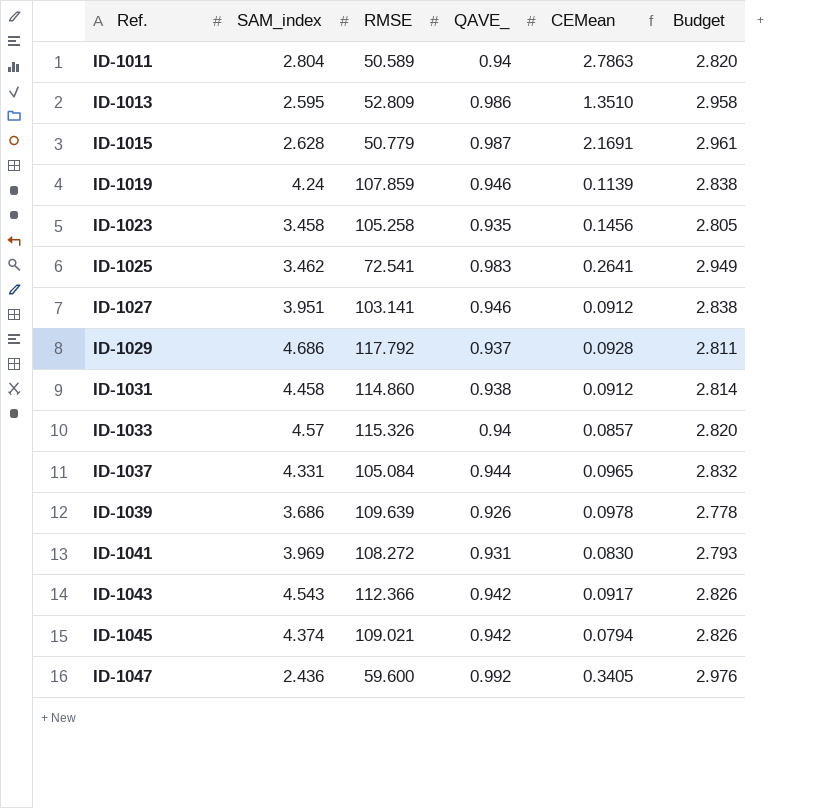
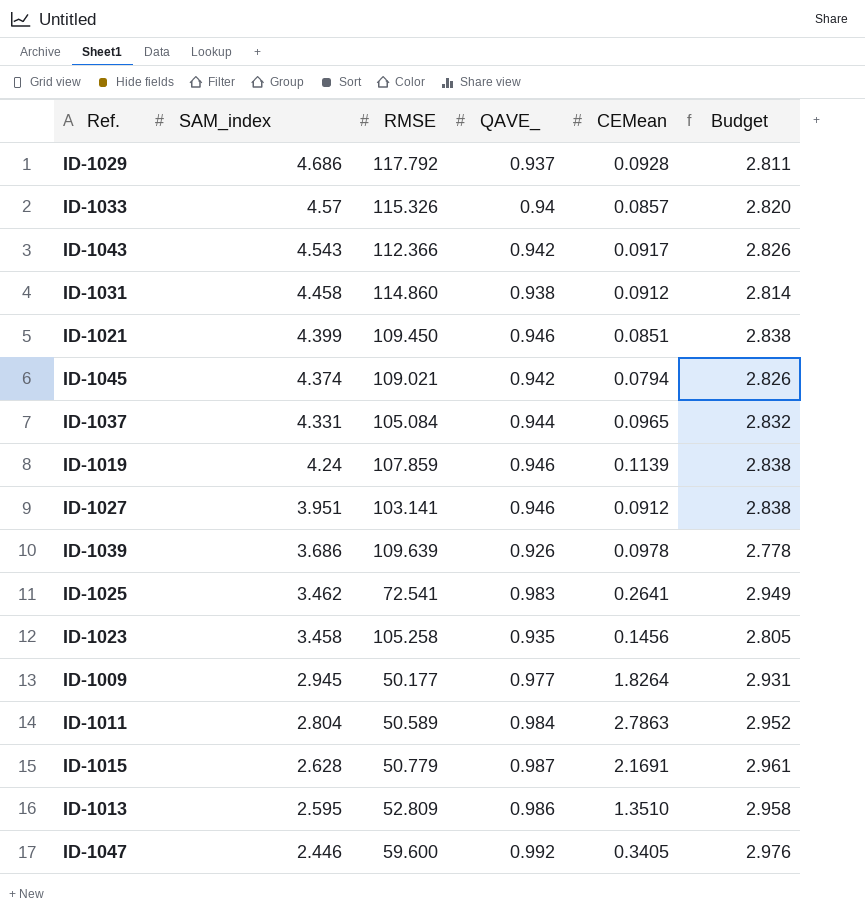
row order: Ref. ascending -> SAM_index descending
row ID-1041: 3.969 | 108.272 | 0.931 | 0.0830 | 2.793 -> none
row ID-1021: none -> 4.399 | 109.450 | 0.946 | 0.0851 | 2.838
row ID-1009: none -> 2.945 | 50.177 | 0.977 | 1.8264 | 2.931
ID-1011 | QAVE_: 0.94 -> 0.984
ID-1011 | Budget: 2.820 -> 2.952
ID-1047 | SAM_index: 2.436 -> 2.446

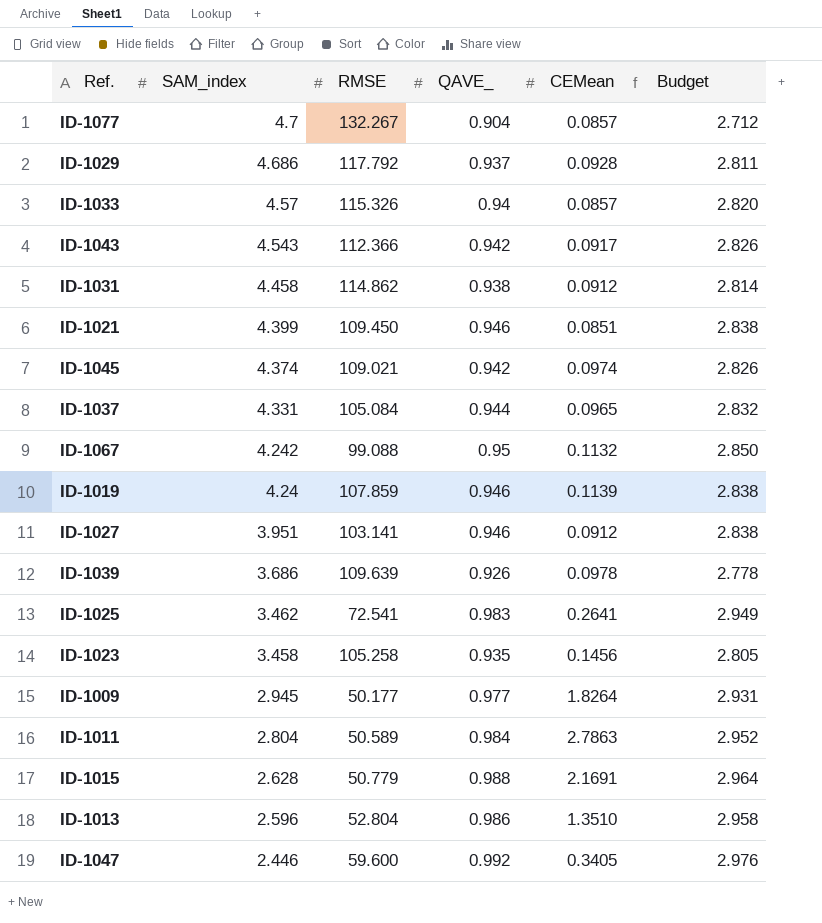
row ID-1077: none -> 4.7 | 132.267 | 0.904 | 0.0857 | 2.712
ID-1031 | RMSE: 114.860 -> 114.862
ID-1045 | CEMean: 0.0794 -> 0.0974
row ID-1067: none -> 4.242 | 99.088 | 0.95 | 0.1132 | 2.850
ID-1015 | QAVE_: 0.987 -> 0.988
ID-1015 | Budget: 2.961 -> 2.964
ID-1013 | SAM_index: 2.595 -> 2.596
ID-1013 | RMSE: 52.809 -> 52.804

